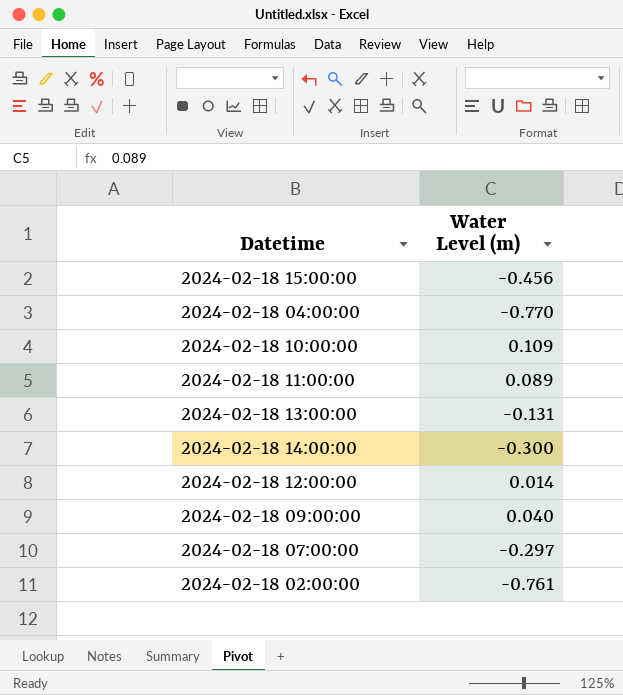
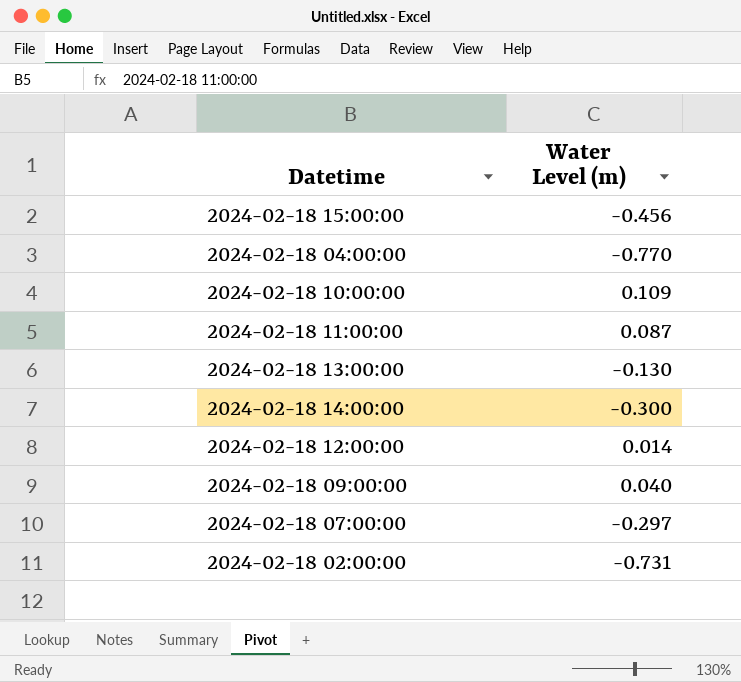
2024-02-18 11:00:00 | Water Level (m): 0.089 -> 0.087
2024-02-18 13:00:00 | Water Level (m): -0.131 -> -0.130
2024-02-18 02:00:00 | Water Level (m): -0.761 -> -0.731

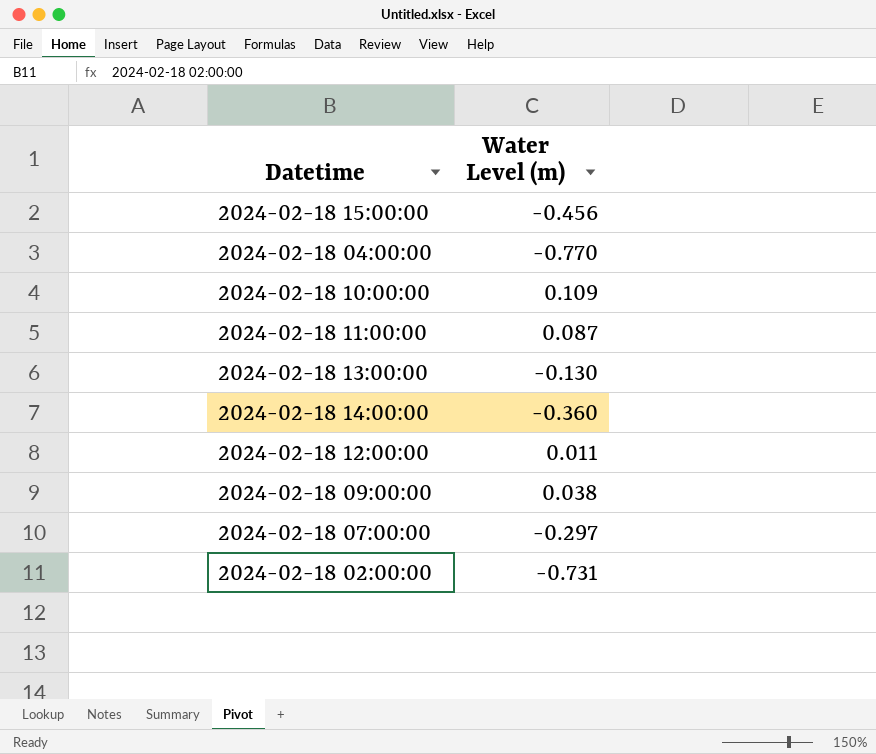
2024-02-18 14:00:00 | Water Level (m): -0.300 -> -0.360
2024-02-18 12:00:00 | Water Level (m): 0.014 -> 0.011
2024-02-18 09:00:00 | Water Level (m): 0.040 -> 0.038

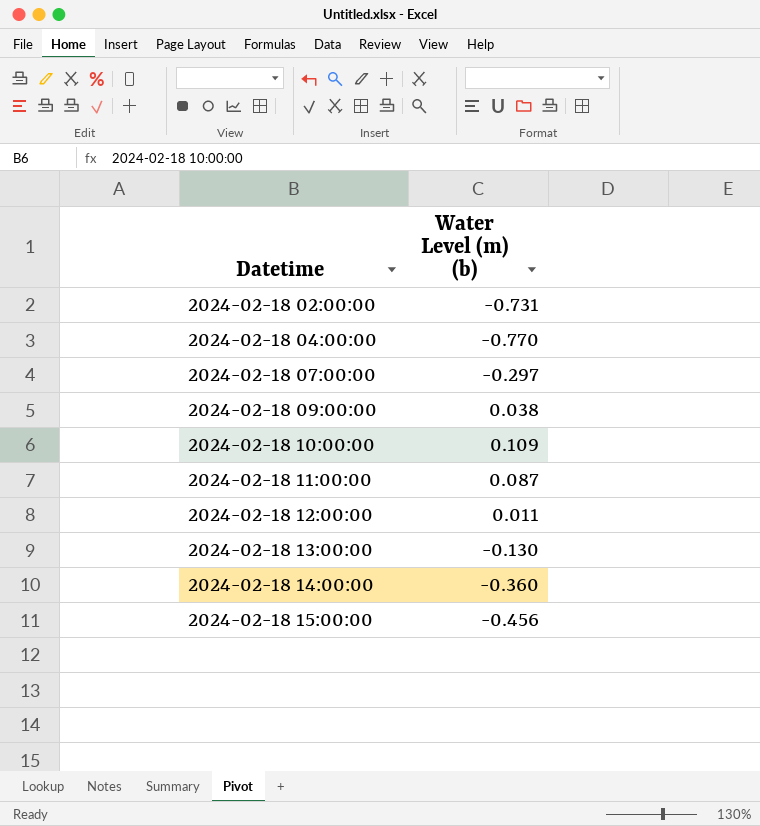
row order: none -> Datetime ascending
column name: Water Level (m) -> Water Level (m) (b)

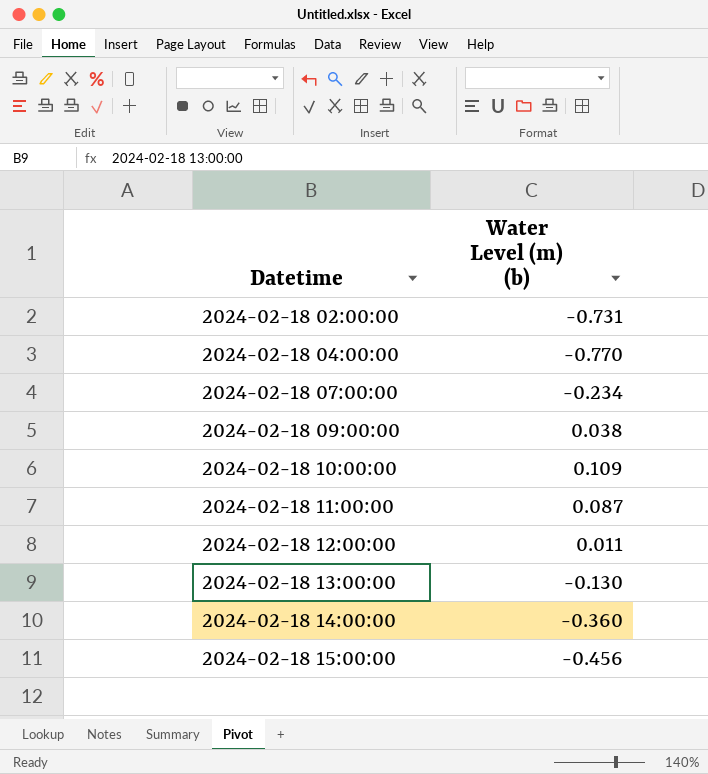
2024-02-18 07:00:00 | Water Level (m) (b): -0.297 -> -0.234

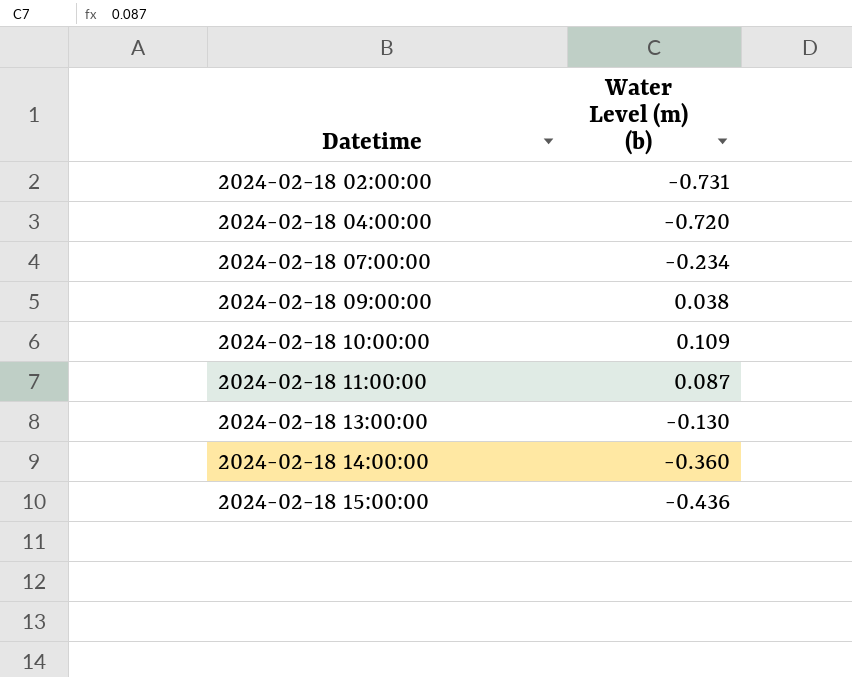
row 2024-02-18 12:00:00: 0.011 -> none
2024-02-18 04:00:00 | Water Level (m) (b): -0.770 -> -0.720
2024-02-18 15:00:00 | Water Level (m) (b): -0.456 -> -0.436

